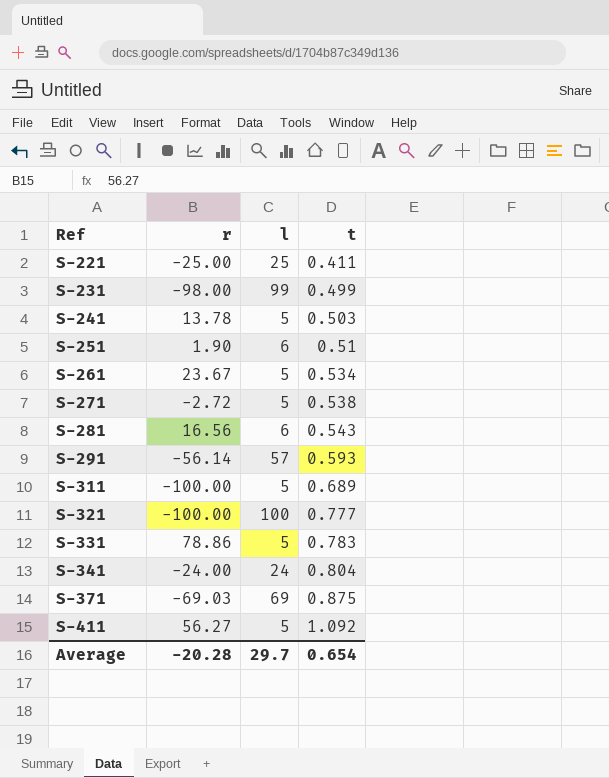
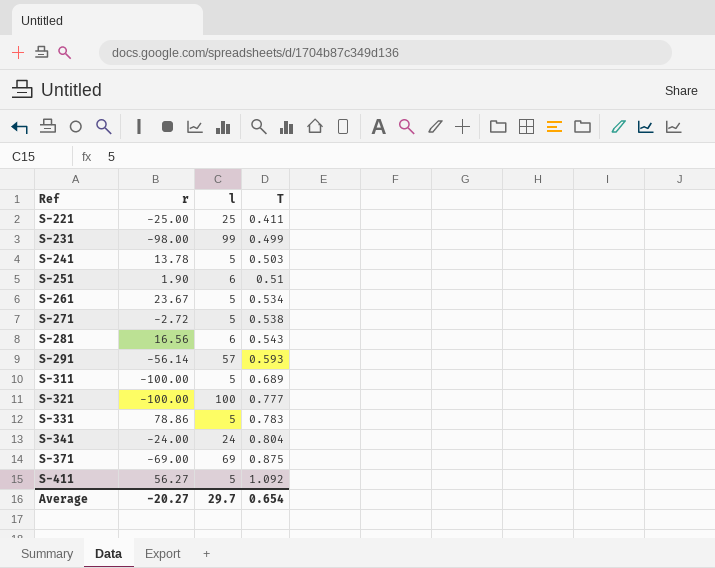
column name: t -> T
S-371 | r: -69.03 -> -69.00
Average | r: -20.28 -> -20.27

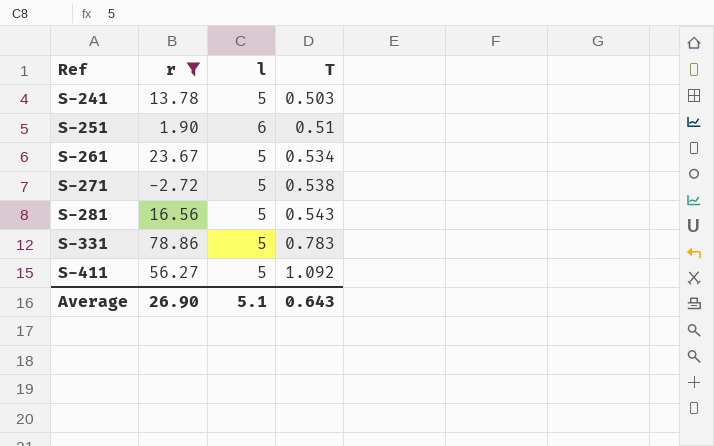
filter: none -> r >= -2.72
S-281 | l: 6 -> 5
Average | r: -20.27 -> 26.90
Average | l: 29.7 -> 5.1
Average | T: 0.654 -> 0.643

